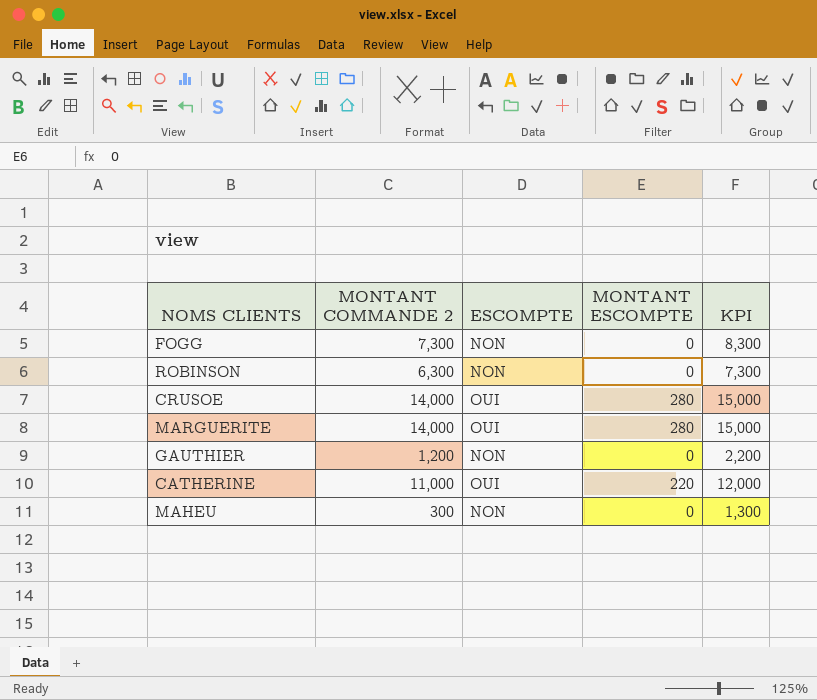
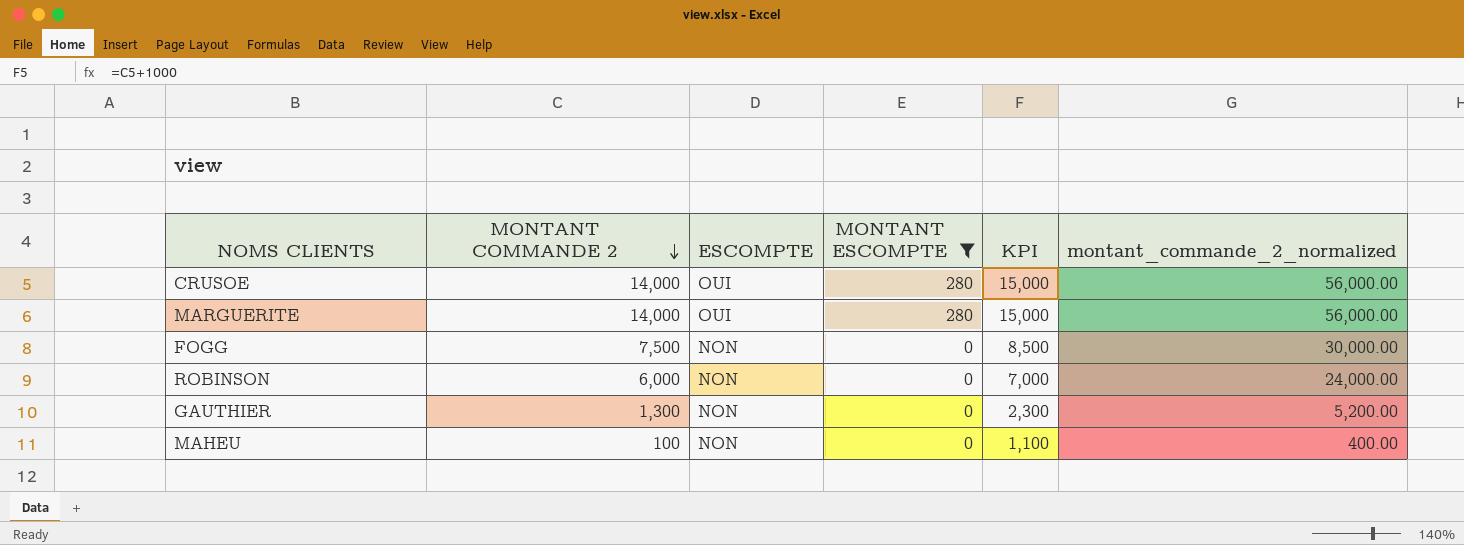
filter: none -> MONTANT ESCOMPTE != 220
row order: none -> MONTANT COMMANDE 2 descending
column montant_commande_2_normalized | formula: none -> [MONTANT COMMANDE 2] * 4
FOGG | MONTANT COMMANDE 2: 7,300 -> 7,500
FOGG | KPI: 8,300 -> 8,500
ROBINSON | MONTANT COMMANDE 2: 6,300 -> 6,000
ROBINSON | KPI: 7,300 -> 7,000
GAUTHIER | MONTANT COMMANDE 2: 1,200 -> 1,300
GAUTHIER | KPI: 2,200 -> 2,300
MAHEU | MONTANT COMMANDE 2: 300 -> 100
MAHEU | KPI: 1,300 -> 1,100

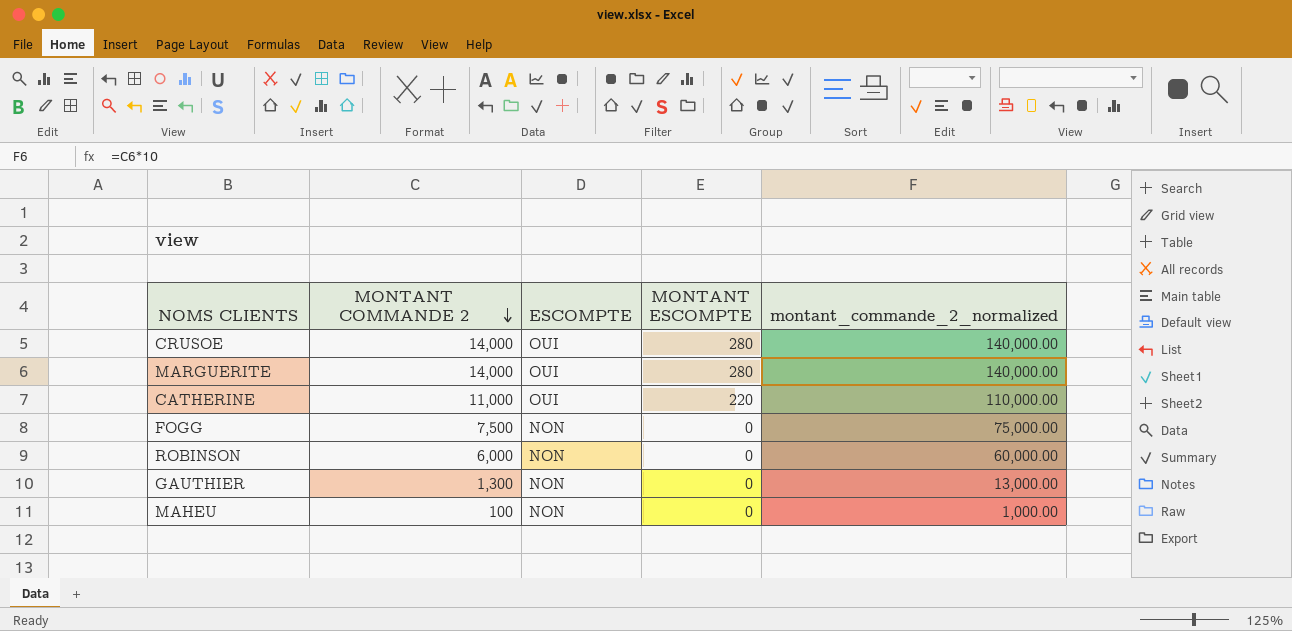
filter: MONTANT ESCOMPTE != 220 -> none
column KPI | formula: [MONTANT COMMANDE 2] + 1000 -> none
column montant_commande_2_normalized | formula: [MONTANT COMMANDE 2] * 4 -> [MONTANT COMMANDE 2] * 10

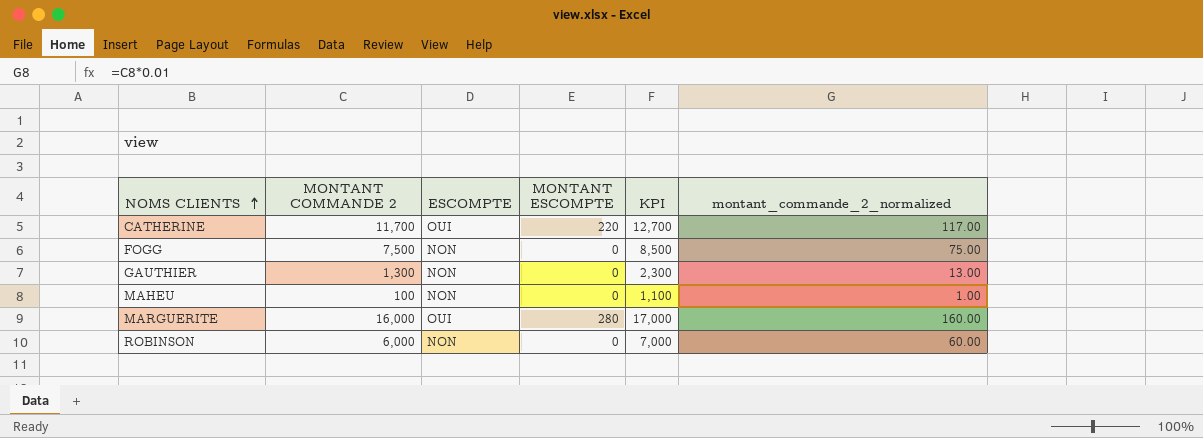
row order: MONTANT COMMANDE 2 descending -> NOMS CLIENTS ascending
column KPI | formula: none -> [MONTANT COMMANDE 2] + 1000
column montant_commande_2_normalized | formula: [MONTANT COMMANDE 2] * 10 -> [MONTANT COMMANDE 2] * 0.01
row CRUSOE: 14,000 | OUI | 280 | 140,000.00 -> none
CATHERINE | MONTANT COMMANDE 2: 11,000 -> 11,700
MARGUERITE | MONTANT COMMANDE 2: 14,000 -> 16,000

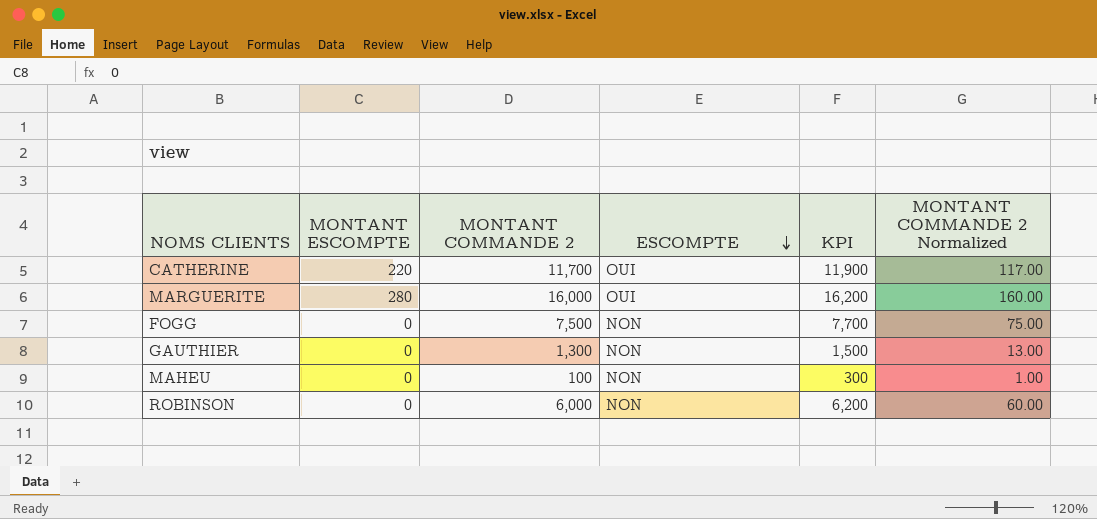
row order: NOMS CLIENTS ascending -> ESCOMPTE descending
column MONTANT ESCOMPTE | position: 4 -> 2
column KPI | formula: [MONTANT COMMANDE 2] + 1000 -> [MONTANT COMMANDE 2] + 200
column name: montant_commande_2_normalized -> MONTANT COMMANDE 2 Normalized

